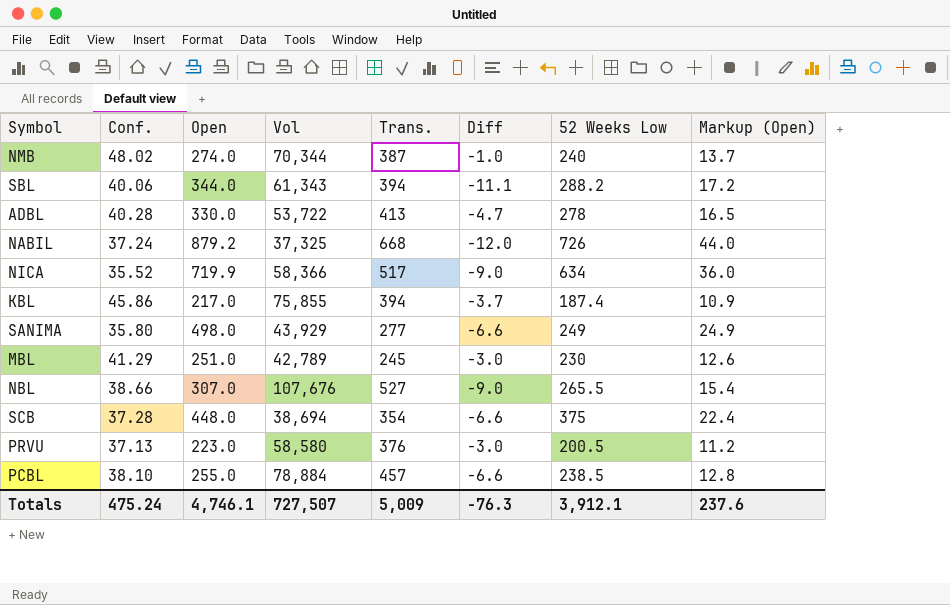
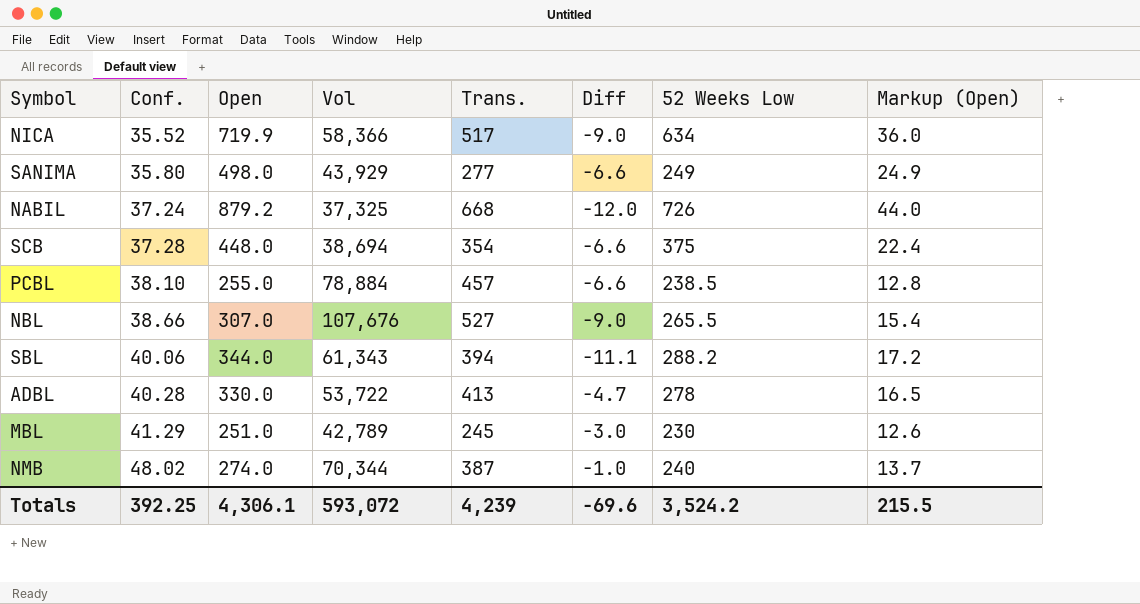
row order: none -> Conf. ascending
row KBL: 45.86 | 217.0 | 75,855 | 394 | -3.7 | 187.4 | 10.9 -> none
row PRVU: 37.13 | 223.0 | 58,580 | 376 | -3.0 | 200.5 | 11.2 -> none
Totals | Conf.: 475.24 -> 392.25
Totals | Open: 4,746.1 -> 4,306.1
Totals | Vol: 727,507 -> 593,072
Totals | Trans.: 5,009 -> 4,239
Totals | Diff: -76.3 -> -69.6
Totals | 52 Weeks Low: 3,912.1 -> 3,524.2
Totals | Markup (Open): 237.6 -> 215.5

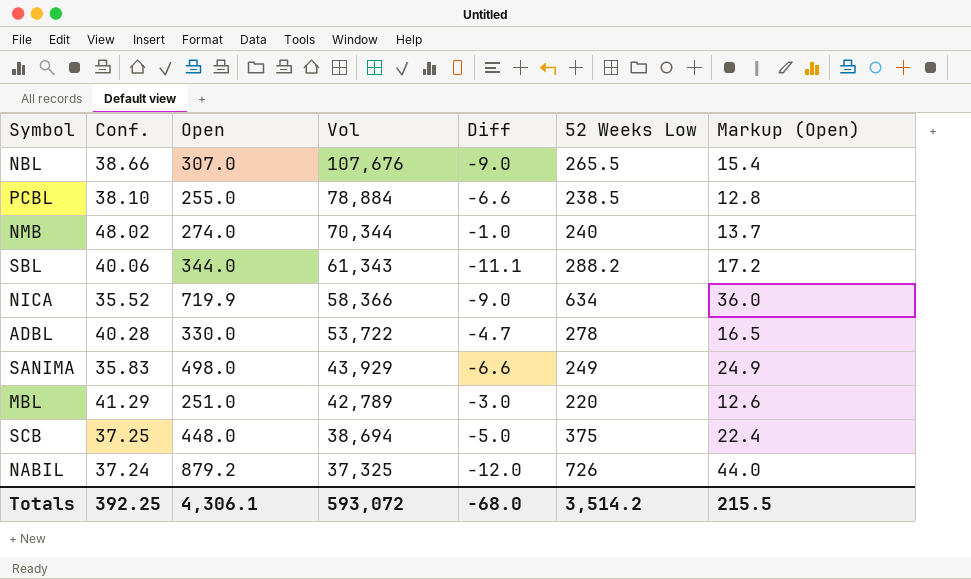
row order: Conf. ascending -> Vol descending
column Trans. | position: 5 -> none
SANIMA | Conf.: 35.80 -> 35.83
MBL | 52 Weeks Low: 230 -> 220
SCB | Conf.: 37.28 -> 37.25
SCB | Diff: -6.6 -> -5.0
Totals | Diff: -69.6 -> -68.0
Totals | 52 Weeks Low: 3,524.2 -> 3,514.2

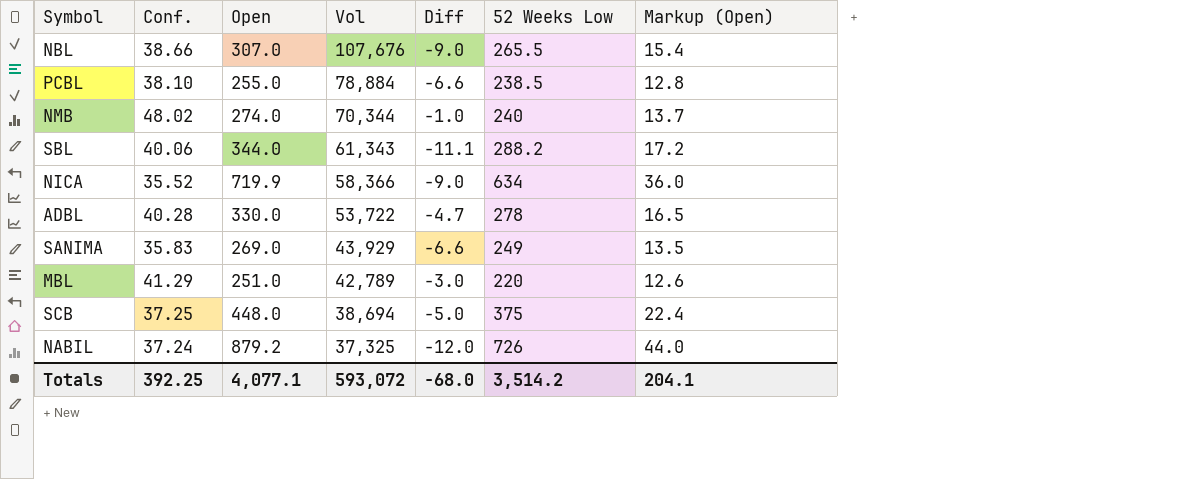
SANIMA | Open: 498.0 -> 269.0
SANIMA | Markup (Open): 24.9 -> 13.5
Totals | Open: 4,306.1 -> 4,077.1
Totals | Markup (Open): 215.5 -> 204.1

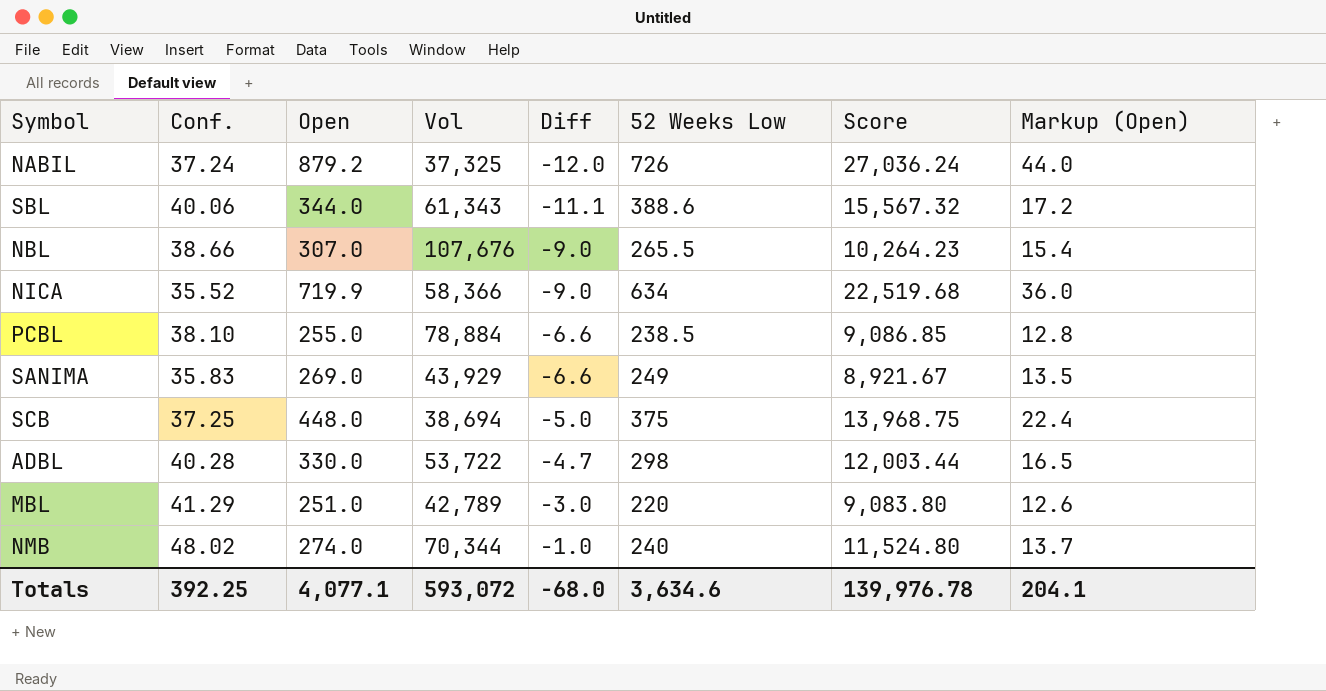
row order: Vol descending -> Diff ascending
column Score | formula: none -> [Conf.] * [52 Weeks Low]
SBL | 52 Weeks Low: 288.2 -> 388.6
ADBL | 52 Weeks Low: 278 -> 298
Totals | 52 Weeks Low: 3,514.2 -> 3,634.6

